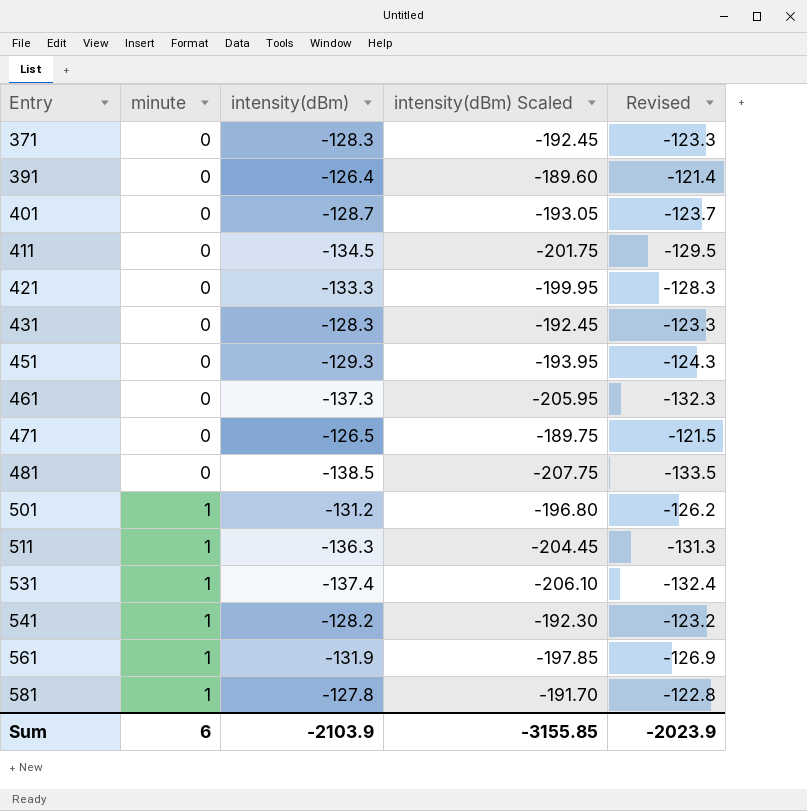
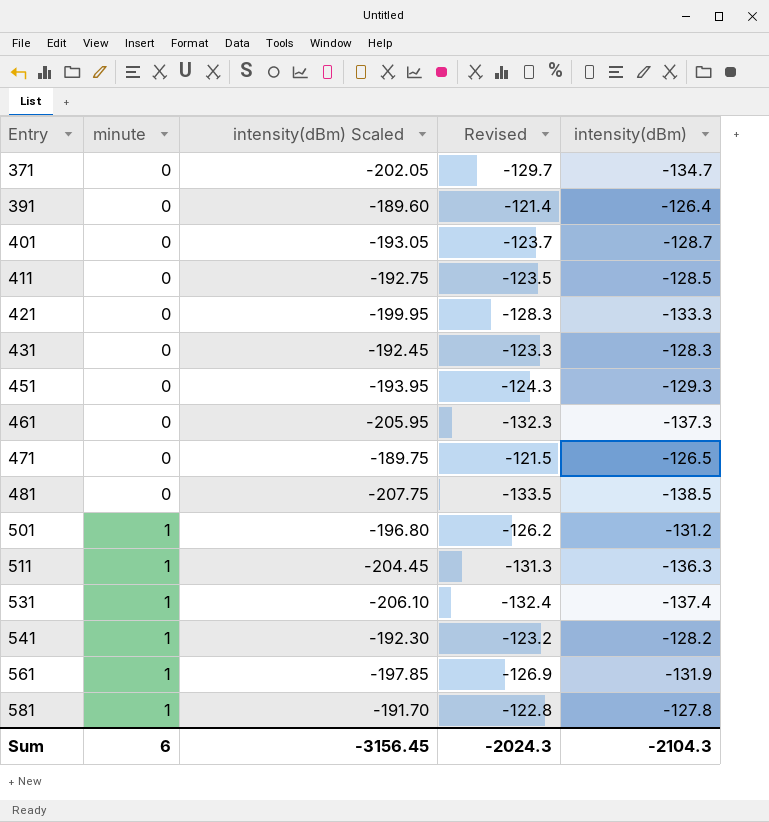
column intensity(dBm) | position: 3 -> 5
371 | intensity(dBm) Scaled: -192.45 -> -202.05
371 | Revised: -123.3 -> -129.7
371 | intensity(dBm): -128.3 -> -134.7
411 | intensity(dBm) Scaled: -201.75 -> -192.75
411 | Revised: -129.5 -> -123.5
411 | intensity(dBm): -134.5 -> -128.5
Sum | intensity(dBm) Scaled: -3155.85 -> -3156.45
Sum | Revised: -2023.9 -> -2024.3
Sum | intensity(dBm): -2103.9 -> -2104.3

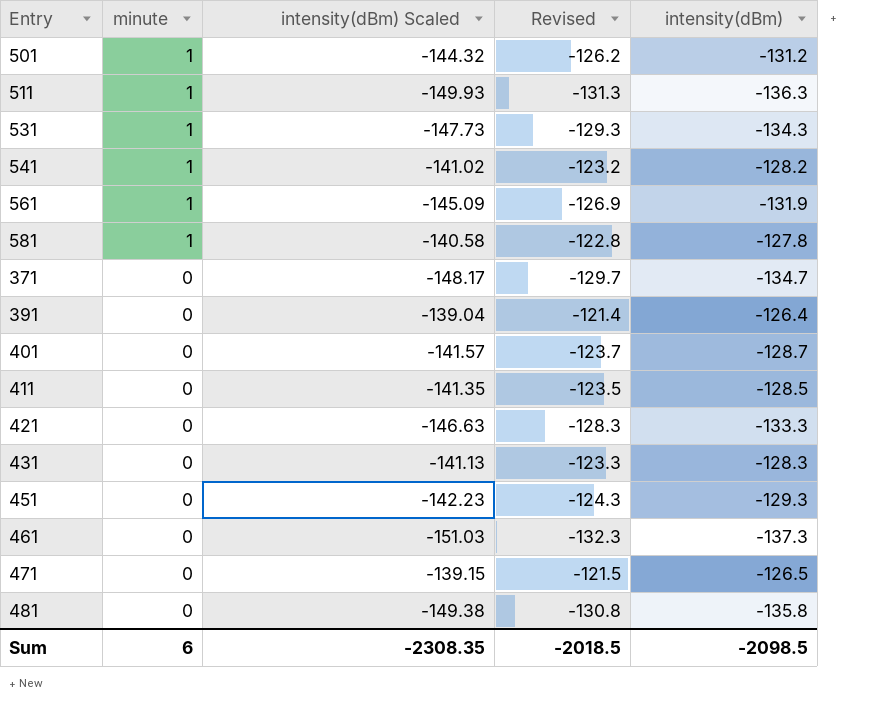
row order: Entry ascending -> minute descending
column intensity(dBm) Scaled | formula: [intensity(dBm)] * 1.5 -> [intensity(dBm)] * 1.1
531 | Revised: -132.4 -> -129.3
531 | intensity(dBm): -137.4 -> -134.3
481 | Revised: -133.5 -> -130.8
481 | intensity(dBm): -138.5 -> -135.8
Sum | intensity(dBm) Scaled: -3156.45 -> -2308.35
Sum | Revised: -2024.3 -> -2018.5
Sum | intensity(dBm): -2104.3 -> -2098.5

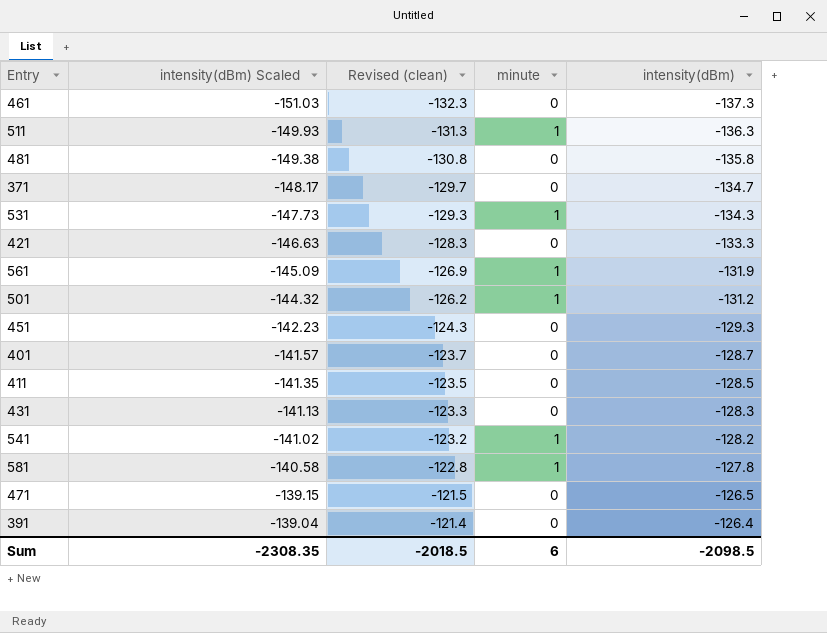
row order: minute descending -> intensity(dBm) Scaled ascending
column name: Revised -> Revised (clean)
column minute | position: 2 -> 4

